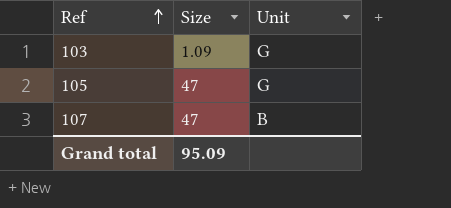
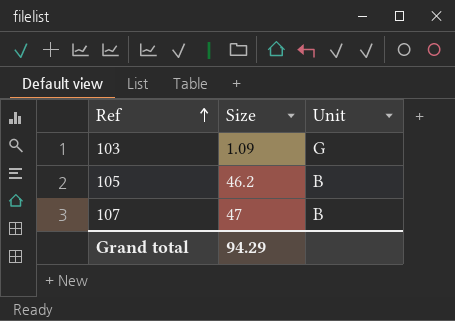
105 | Size: 47 -> 46.2
105 | Unit: G -> B
Grand total | Size: 95.09 -> 94.29

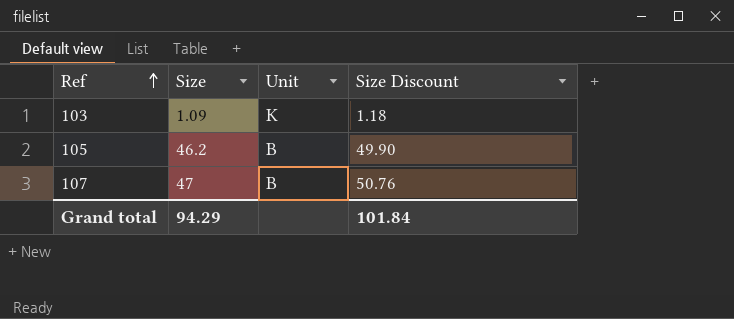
column Size Discount | formula: none -> [Size] * 1.08
103 | Unit: G -> K

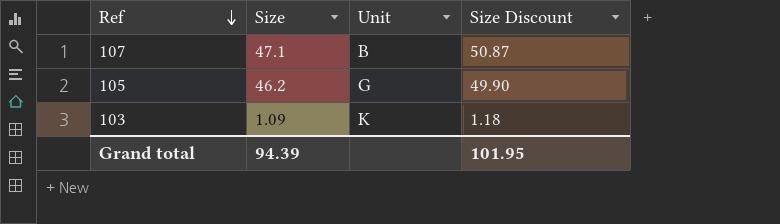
row order: Ref ascending -> Ref descending
107 | Size: 47 -> 47.1
107 | Size Discount: 50.76 -> 50.87
105 | Unit: B -> G
Grand total | Size: 94.29 -> 94.39
Grand total | Size Discount: 101.84 -> 101.95

